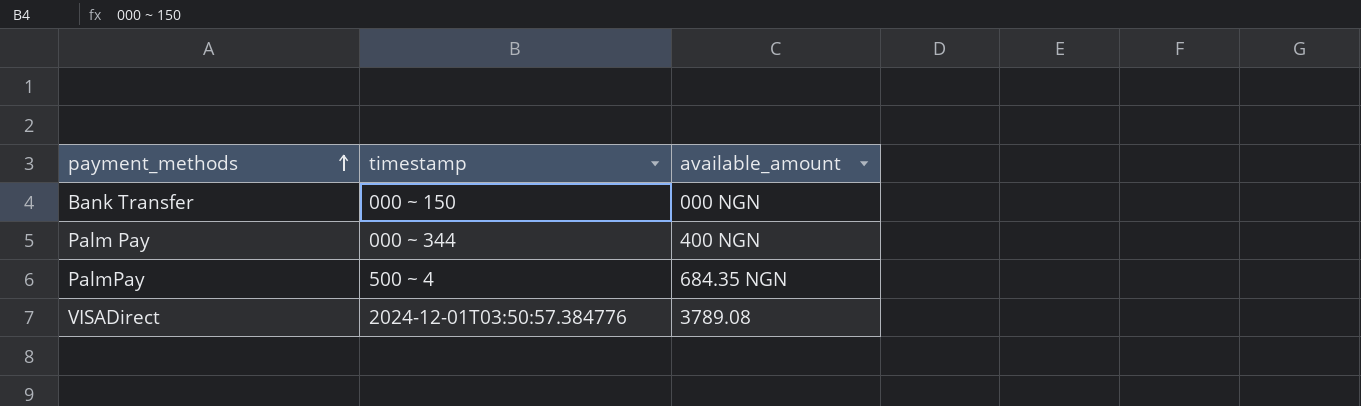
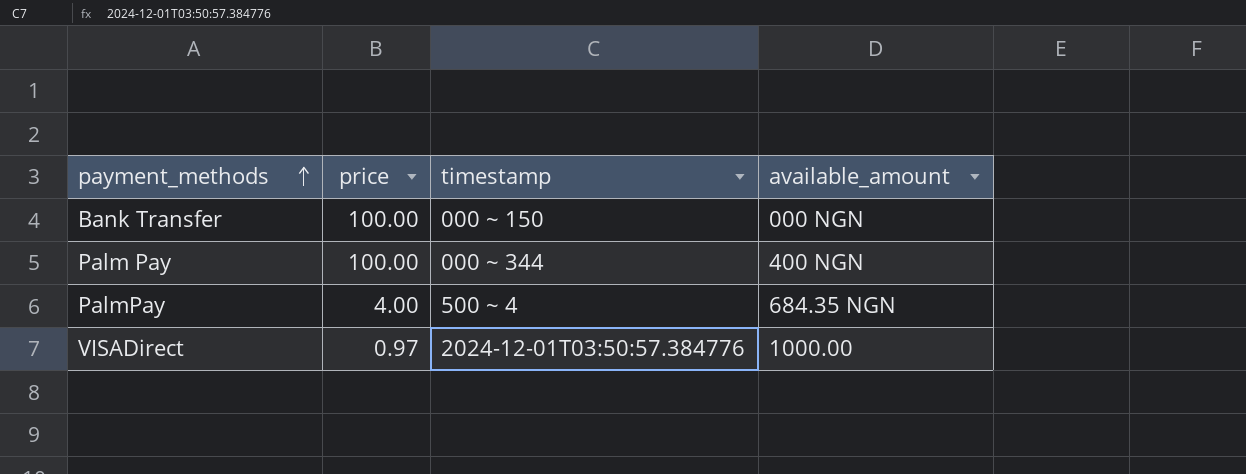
column price | position: none -> 2
VISADirect | available_amount: 3789.08 -> 1000.00

